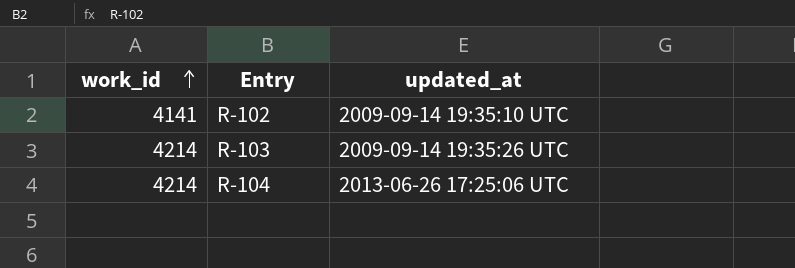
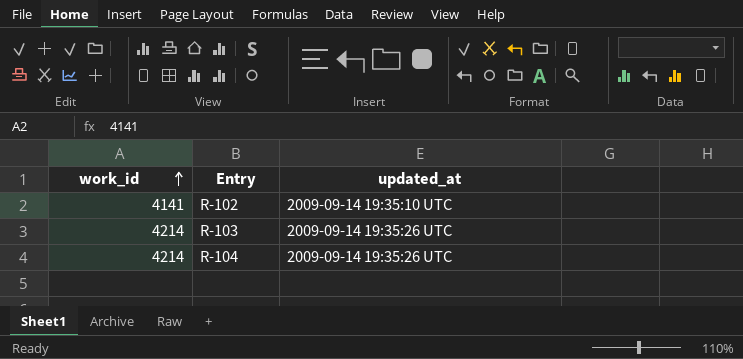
R-104 | updated_at: 2013-06-26 17:25:06 UTC -> 2009-09-14 19:35:26 UTC

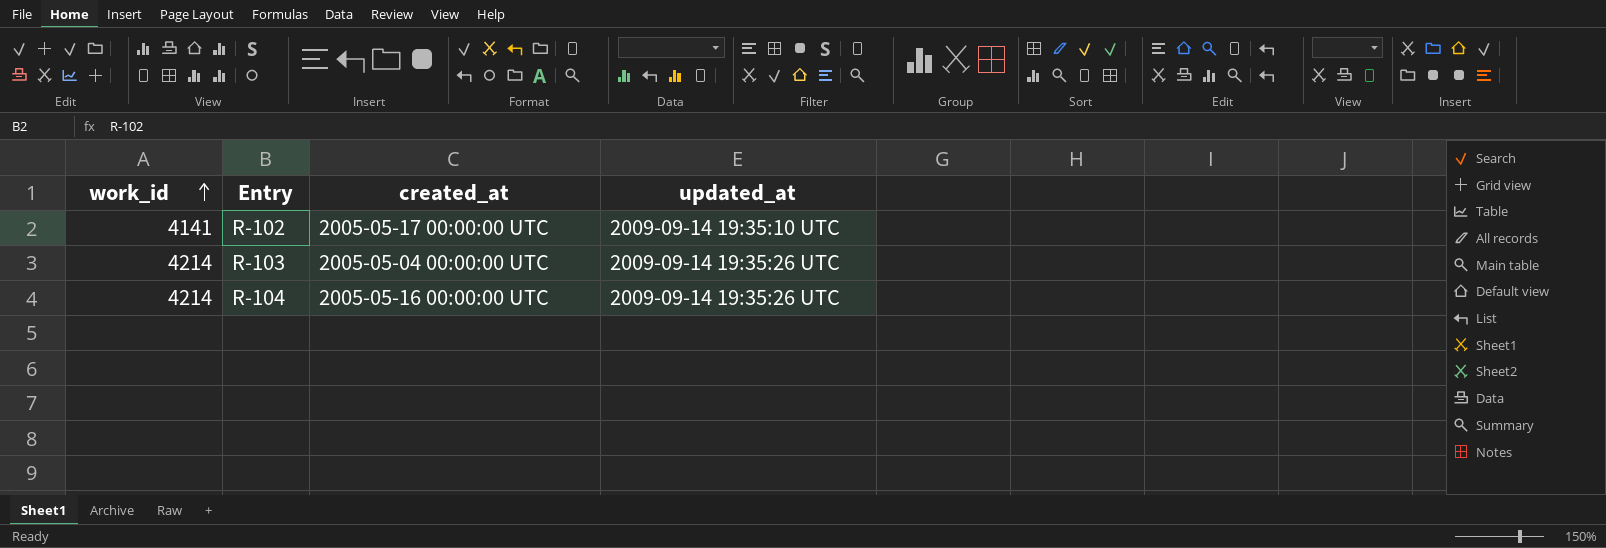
column created_at | position: none -> 3

